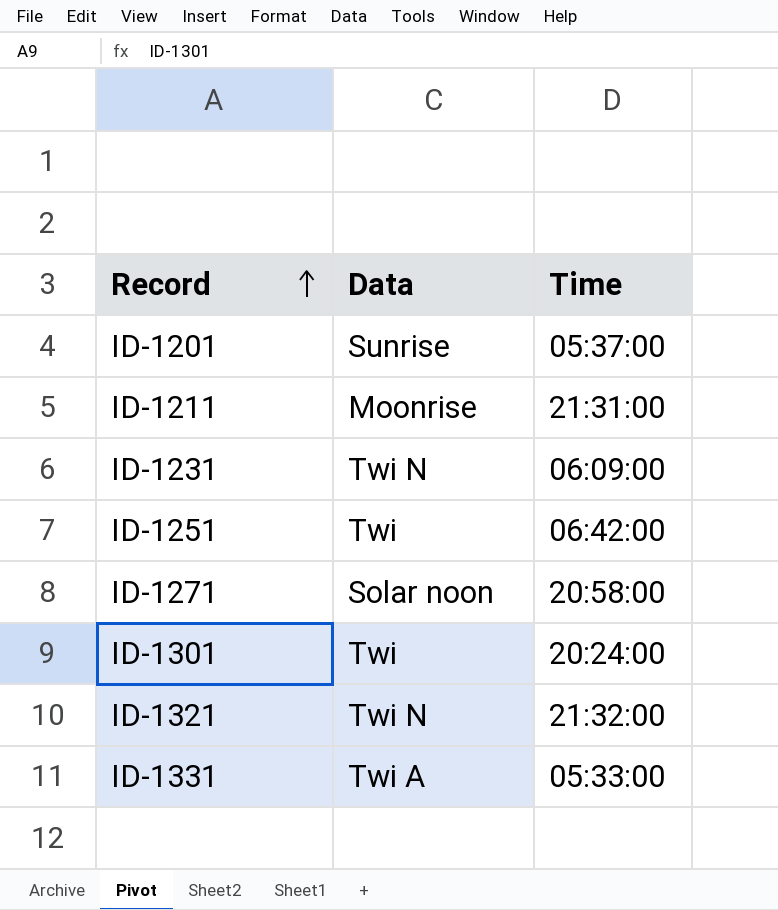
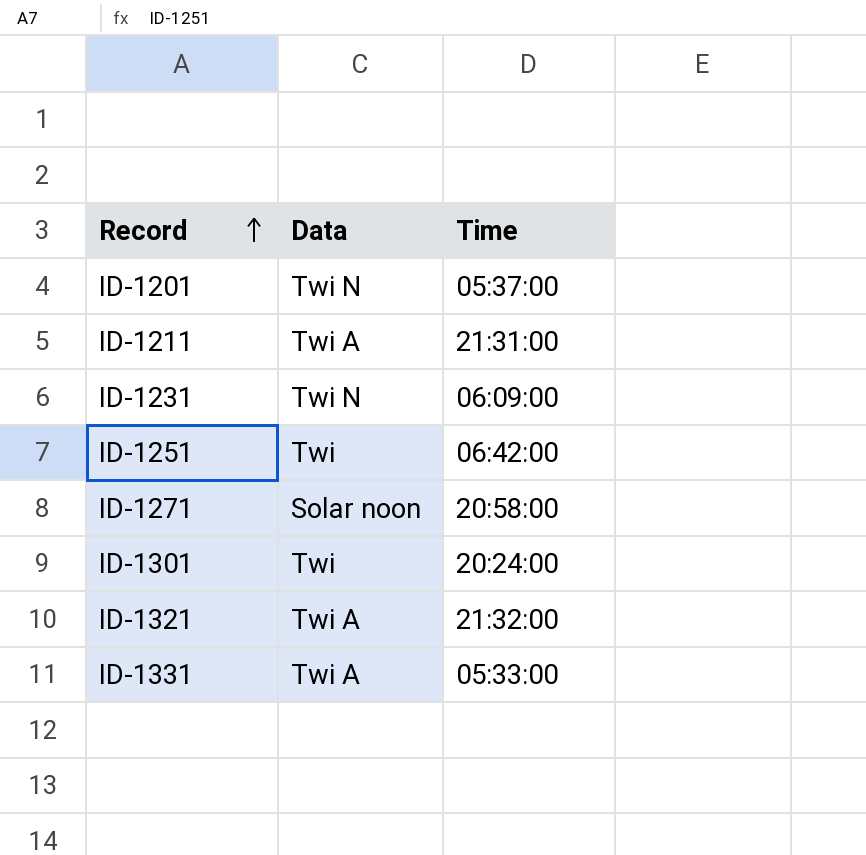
ID-1201 | Data: Sunrise -> Twi N
ID-1211 | Data: Moonrise -> Twi A
ID-1321 | Data: Twi N -> Twi A

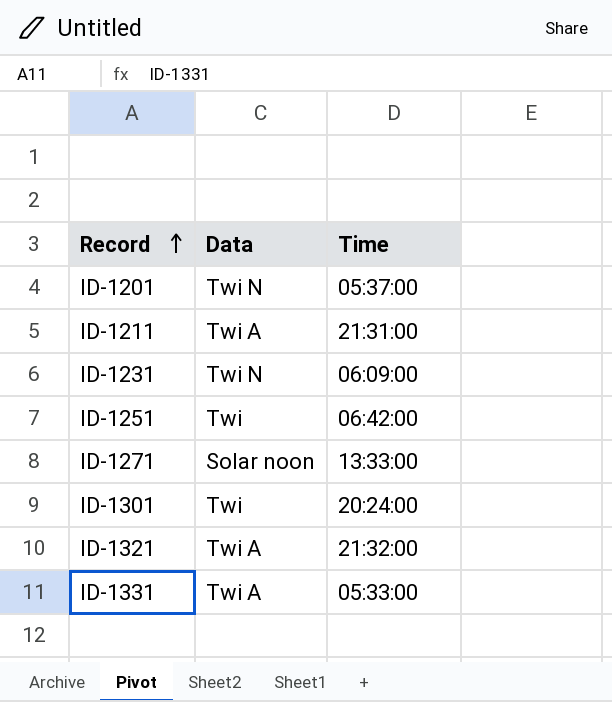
ID-1271 | Time: 20:58:00 -> 13:33:00

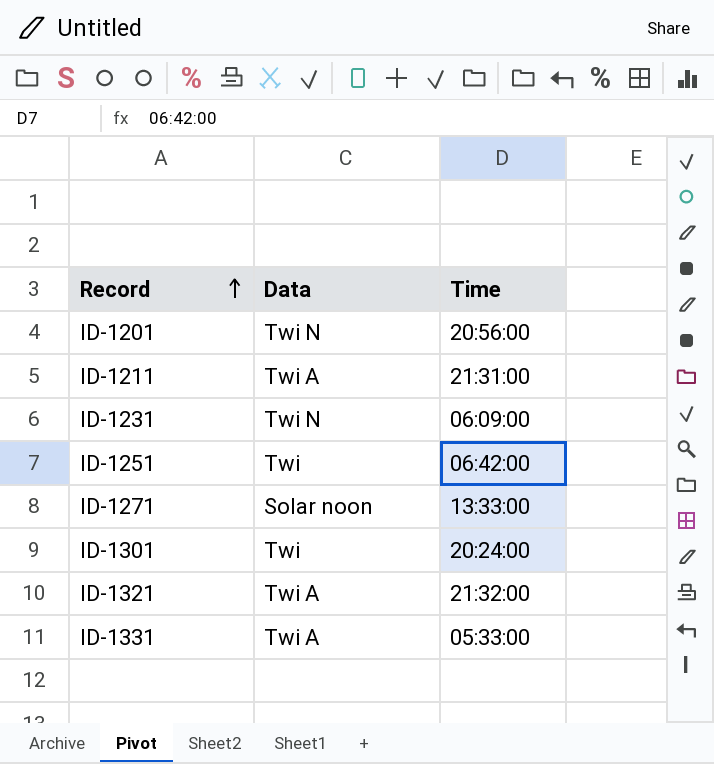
ID-1201 | Time: 05:37:00 -> 20:56:00

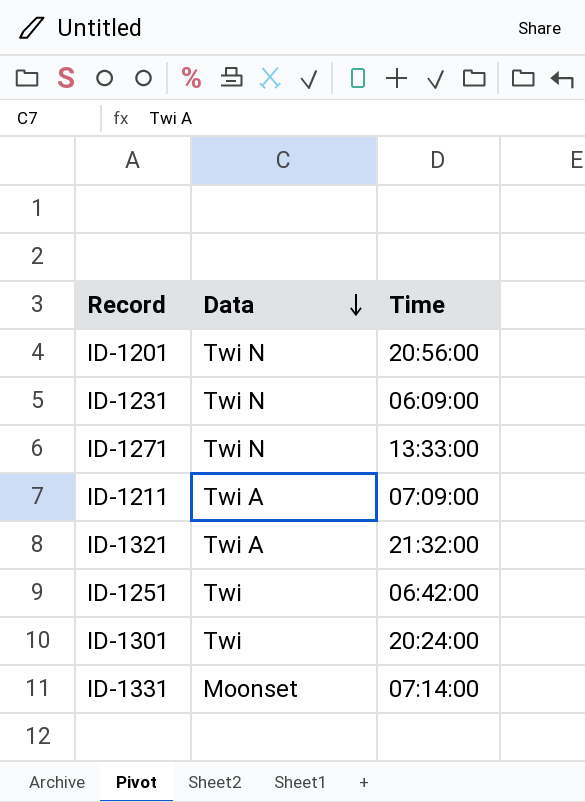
row order: Record ascending -> Data descending
ID-1271 | Data: Solar noon -> Twi N
ID-1211 | Time: 21:31:00 -> 07:09:00
ID-1331 | Data: Twi A -> Moonset
ID-1331 | Time: 05:33:00 -> 07:14:00

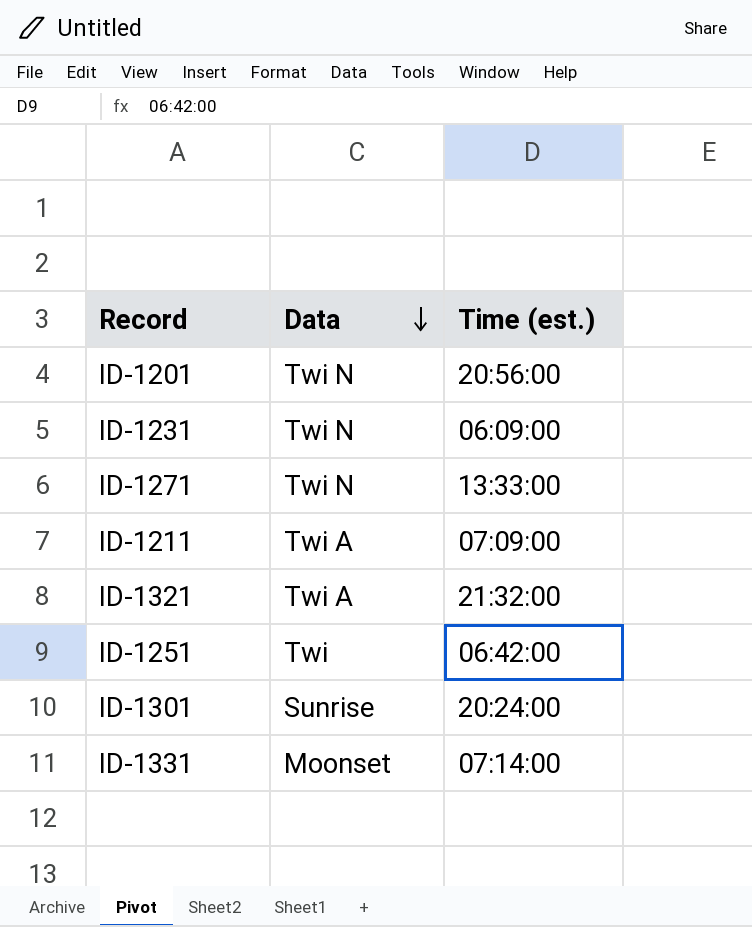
column name: Time -> Time (est.)
ID-1301 | Data: Twi -> Sunrise

